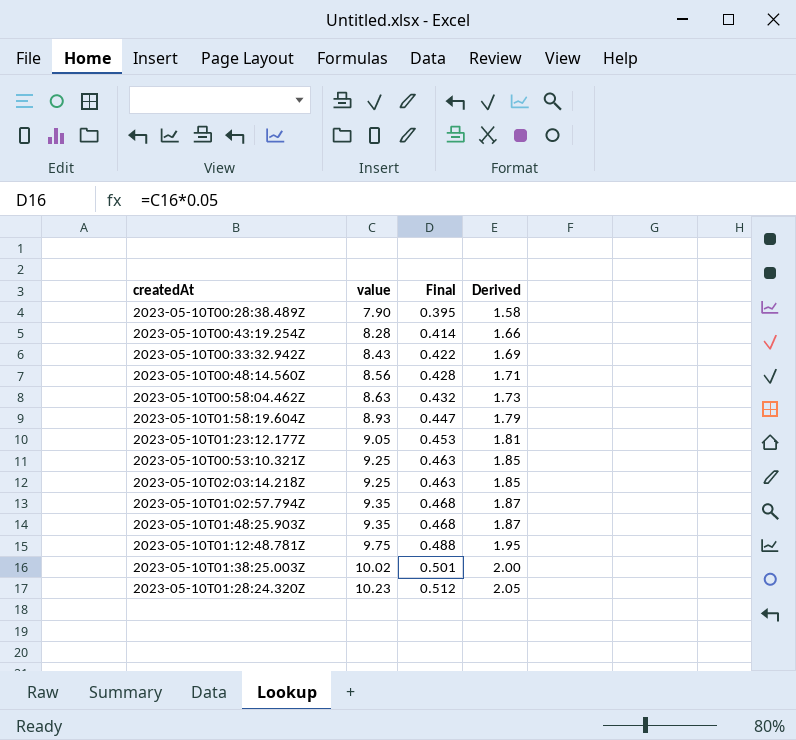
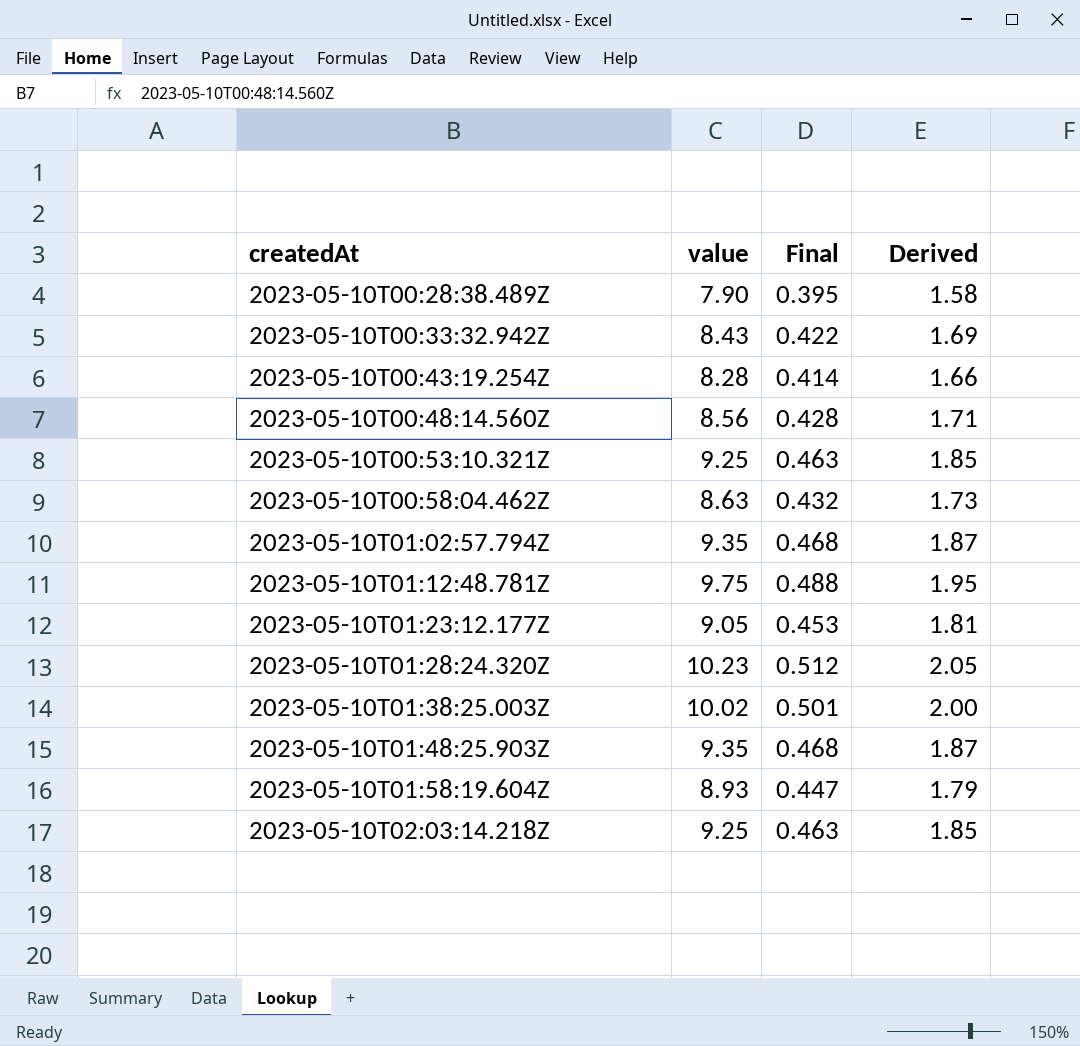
row order: value ascending -> createdAt ascending

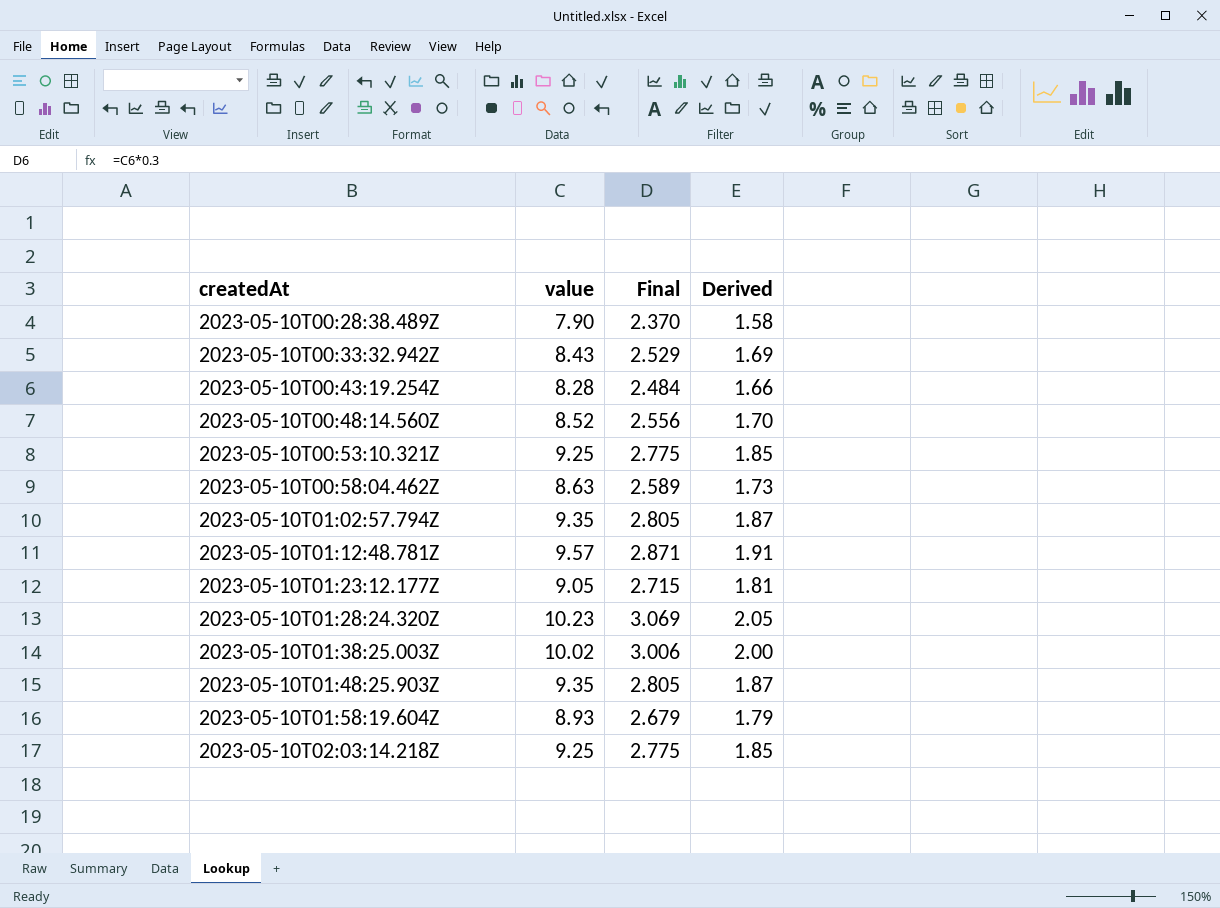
column Final | formula: [value] * 0.05 -> [value] * 0.3
2023-05-10T00:48:14.560Z | value: 8.56 -> 8.52
2023-05-10T00:48:14.560Z | Derived: 1.71 -> 1.70
2023-05-10T01:12:48.781Z | value: 9.75 -> 9.57
2023-05-10T01:12:48.781Z | Derived: 1.95 -> 1.91

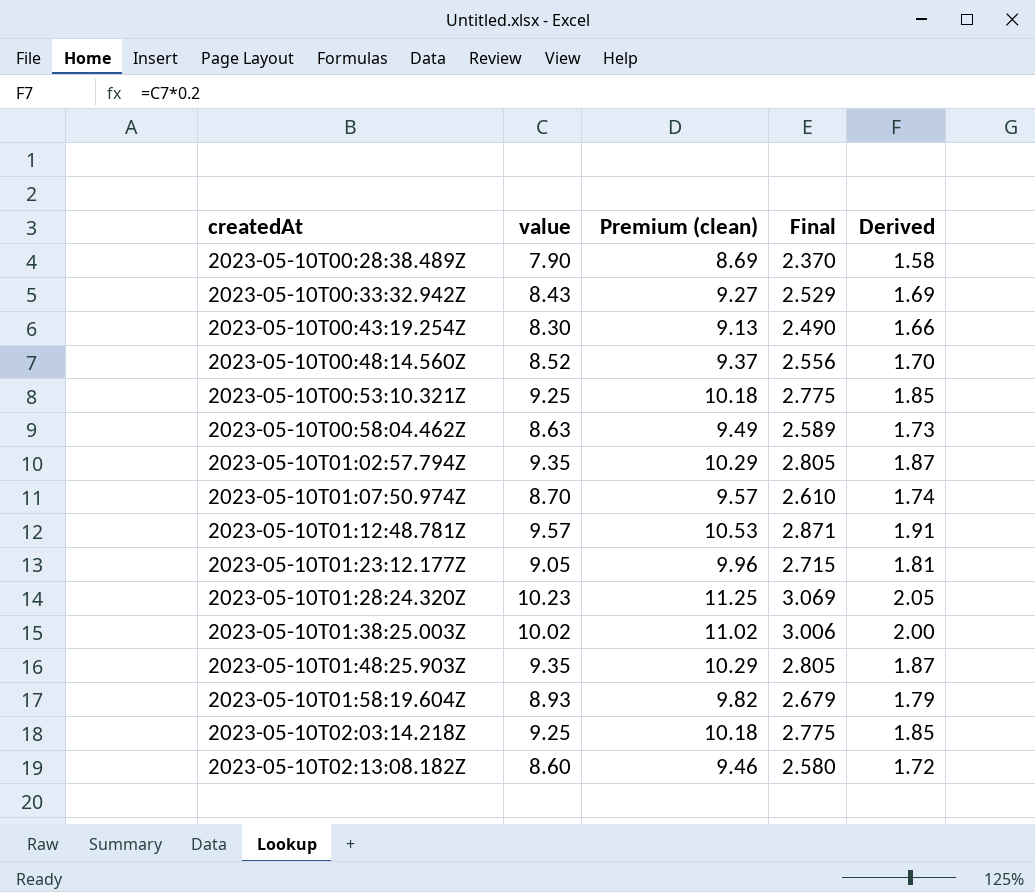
column Premium (clean) | formula: none -> [value] * 1.1
2023-05-10T00:43:19.254Z | value: 8.28 -> 8.30
2023-05-10T00:43:19.254Z | Final: 2.484 -> 2.490
row 2023-05-10T01:07:50.974Z: none -> 8.70 | 9.57 | 2.610 | 1.74
row 2023-05-10T02:13:08.182Z: none -> 8.60 | 9.46 | 2.580 | 1.72

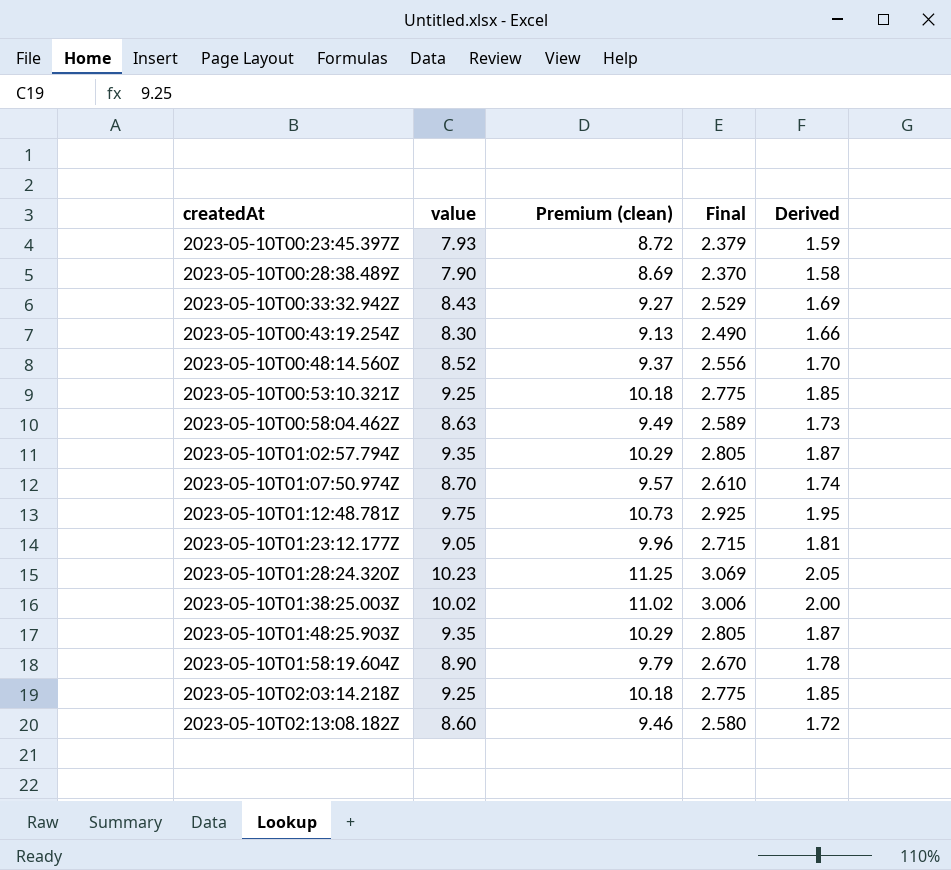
row 2023-05-10T00:23:45.397Z: none -> 7.93 | 8.72 | 2.379 | 1.59
2023-05-10T01:12:48.781Z | value: 9.57 -> 9.75
2023-05-10T01:12:48.781Z | Premium (clean): 10.53 -> 10.73
2023-05-10T01:12:48.781Z | Final: 2.871 -> 2.925
2023-05-10T01:12:48.781Z | Derived: 1.91 -> 1.95
2023-05-10T01:58:19.604Z | value: 8.93 -> 8.90
2023-05-10T01:58:19.604Z | Premium (clean): 9.82 -> 9.79
2023-05-10T01:58:19.604Z | Final: 2.679 -> 2.670
2023-05-10T01:58:19.604Z | Derived: 1.79 -> 1.78

